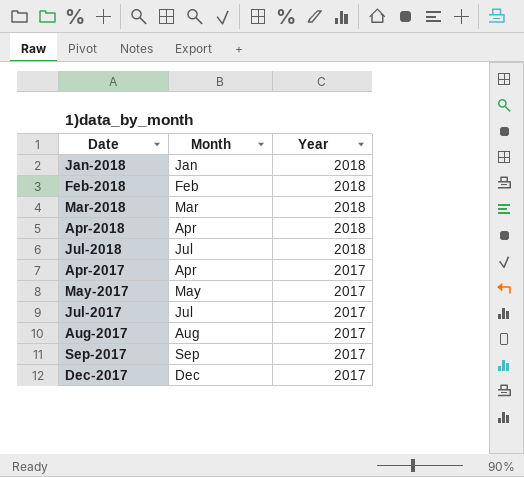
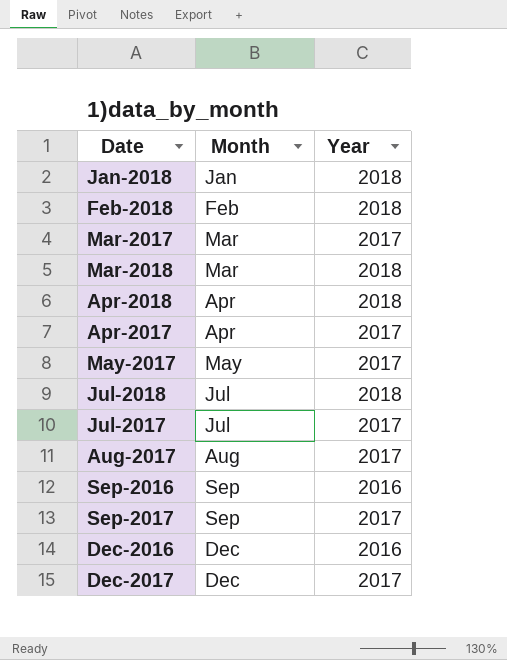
row order: Year descending -> Month ascending
row Mar-2017: none -> Mar | 2017
row Sep-2016: none -> Sep | 2016
row Dec-2016: none -> Dec | 2016

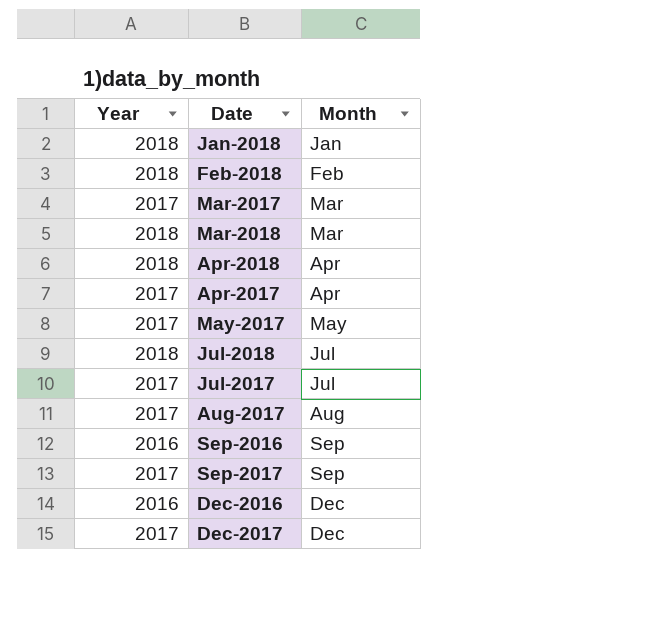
column Year | position: 3 -> 1

